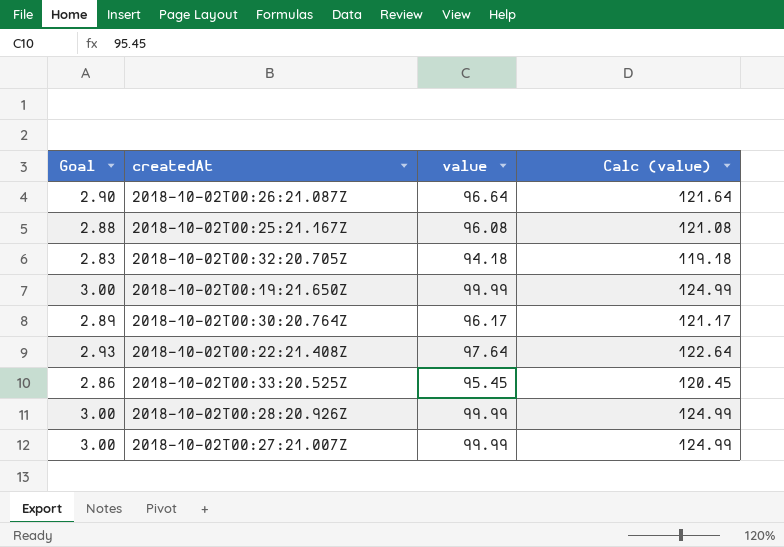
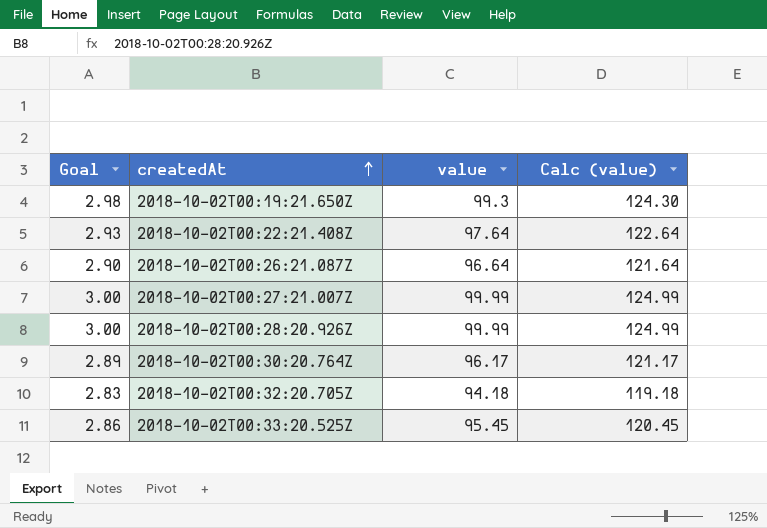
row order: none -> createdAt ascending
row 2018-10-02T00:25:21.167Z: 2.88 | 96.08 | 121.08 -> none
2018-10-02T00:19:21.650Z | Goal: 3.00 -> 2.98
2018-10-02T00:19:21.650Z | value: 99.99 -> 99.3
2018-10-02T00:19:21.650Z | Calc (value): 124.99 -> 124.30

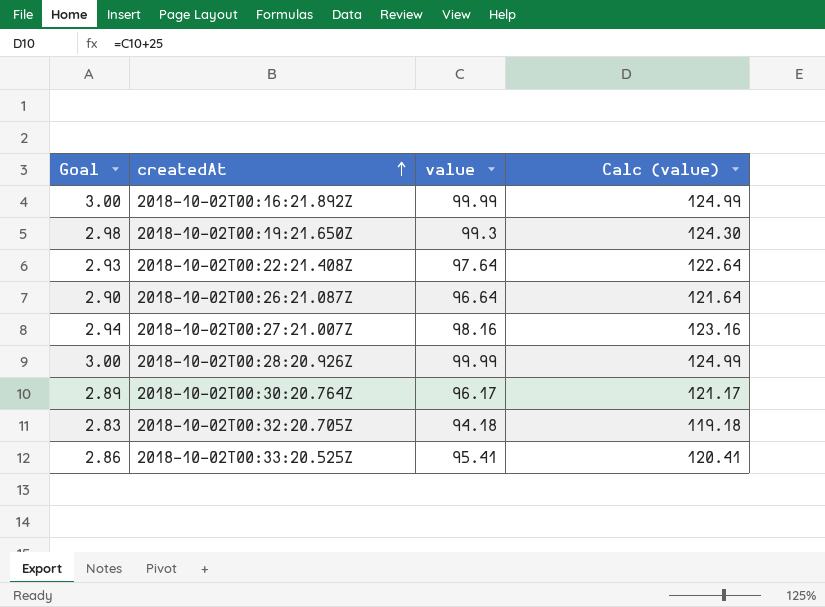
row 2018-10-02T00:16:21.892Z: none -> 3.00 | 99.99 | 124.99
2018-10-02T00:27:21.007Z | Goal: 3.00 -> 2.94
2018-10-02T00:27:21.007Z | value: 99.99 -> 98.16
2018-10-02T00:27:21.007Z | Calc (value): 124.99 -> 123.16
2018-10-02T00:33:20.525Z | value: 95.45 -> 95.41
2018-10-02T00:33:20.525Z | Calc (value): 120.45 -> 120.41

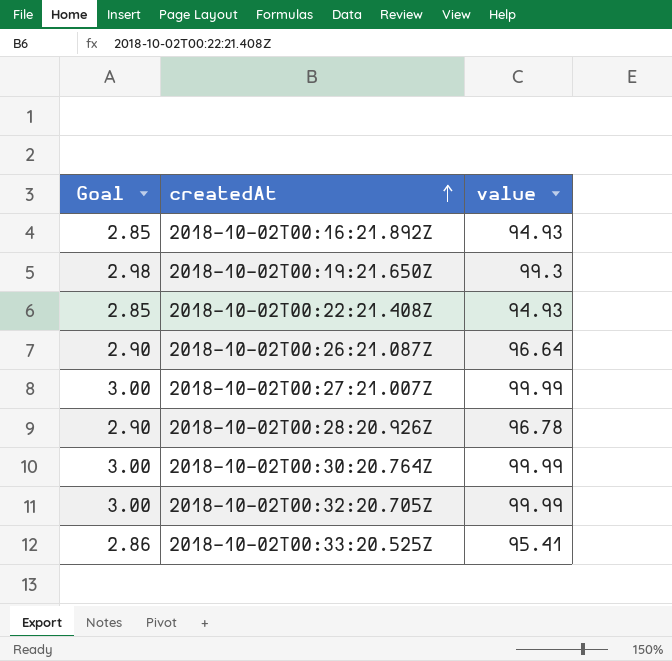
column Calc (value) | formula: [value] + 25 -> none
2018-10-02T00:16:21.892Z | Goal: 3.00 -> 2.85
2018-10-02T00:16:21.892Z | value: 99.99 -> 94.93
2018-10-02T00:22:21.408Z | Goal: 2.93 -> 2.85
2018-10-02T00:22:21.408Z | value: 97.64 -> 94.93
2018-10-02T00:27:21.007Z | Goal: 2.94 -> 3.00
2018-10-02T00:27:21.007Z | value: 98.16 -> 99.99
2018-10-02T00:28:20.926Z | Goal: 3.00 -> 2.90
2018-10-02T00:28:20.926Z | value: 99.99 -> 96.78
2018-10-02T00:30:20.764Z | Goal: 2.89 -> 3.00
2018-10-02T00:30:20.764Z | value: 96.17 -> 99.99
2018-10-02T00:32:20.705Z | Goal: 2.83 -> 3.00
2018-10-02T00:32:20.705Z | value: 94.18 -> 99.99

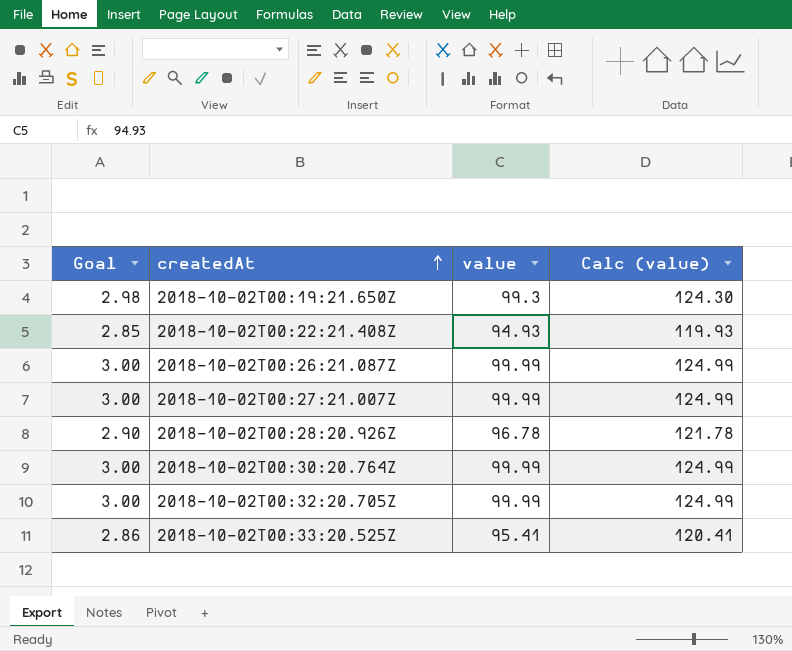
column Calc (value) | formula: none -> [value] + 25
row 2018-10-02T00:16:21.892Z: 2.85 | 94.93 -> none
2018-10-02T00:26:21.087Z | Goal: 2.90 -> 3.00
2018-10-02T00:26:21.087Z | value: 96.64 -> 99.99

